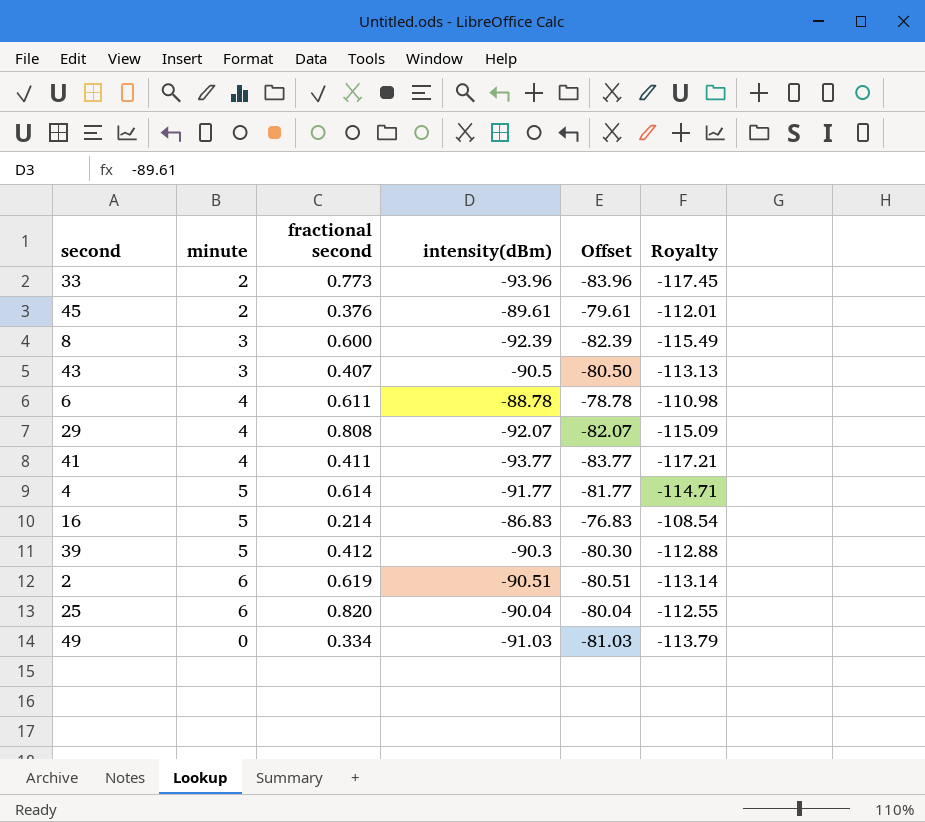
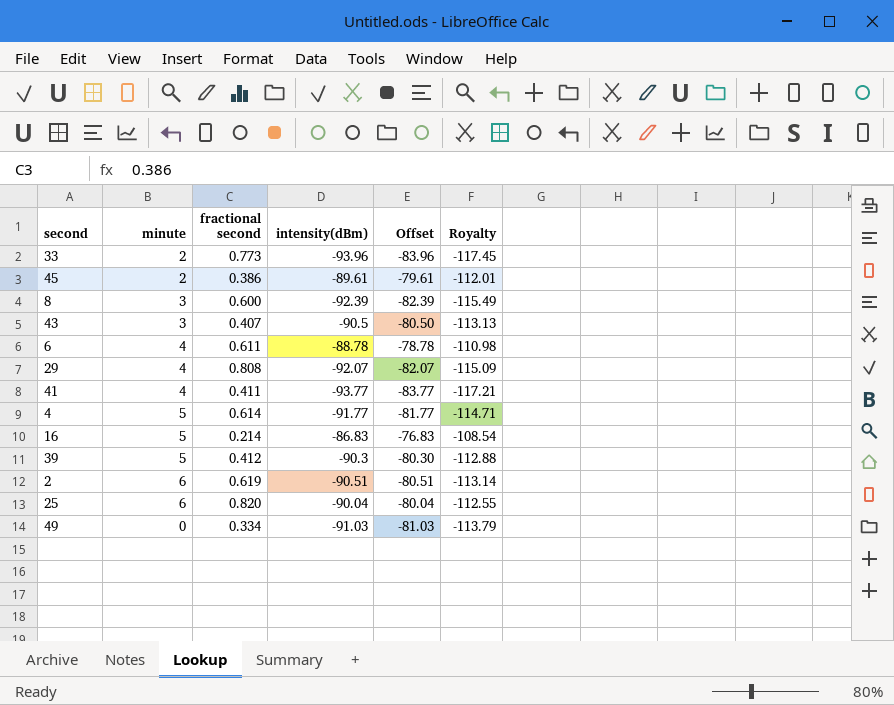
45 | fractional second: 0.376 -> 0.386

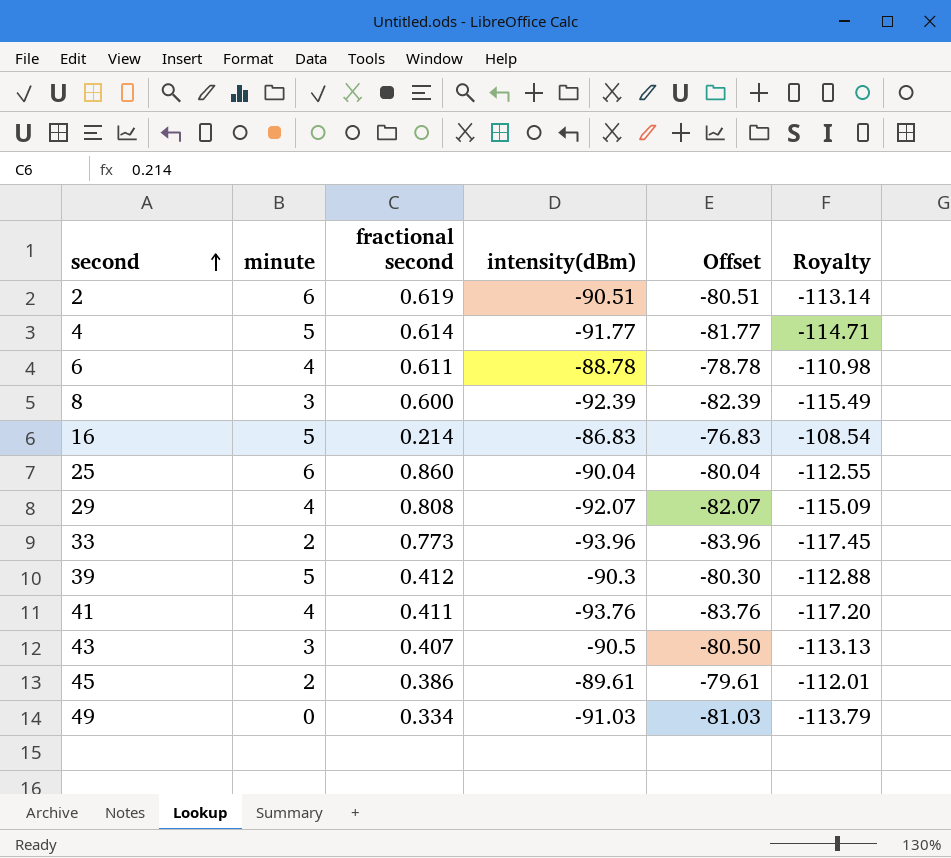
row order: none -> second ascending
25 | fractional second: 0.820 -> 0.860
41 | intensity(dBm): -93.77 -> -93.76
41 | Offset: -83.77 -> -83.76
41 | Royalty: -117.21 -> -117.20

